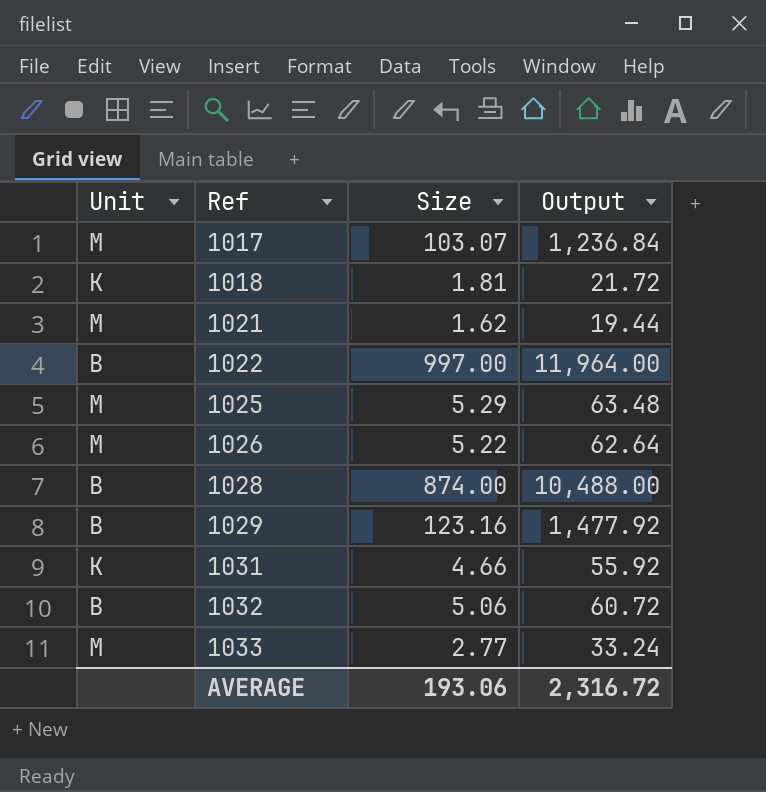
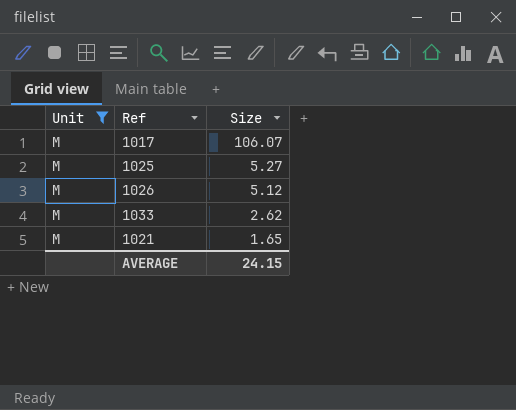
filter: none -> Unit = M
row order: Ref ascending -> Size descending
column Output | formula: [Size] * 12 -> none
1017 | Size: 103.07 -> 106.07
1025 | Size: 5.29 -> 5.27
1026 | Size: 5.22 -> 5.12
1033 | Size: 2.77 -> 2.62
1021 | Size: 1.62 -> 1.65
AVERAGE | Size: 193.06 -> 24.15

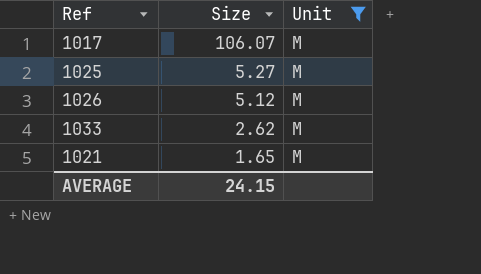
column Unit | position: 1 -> 3

